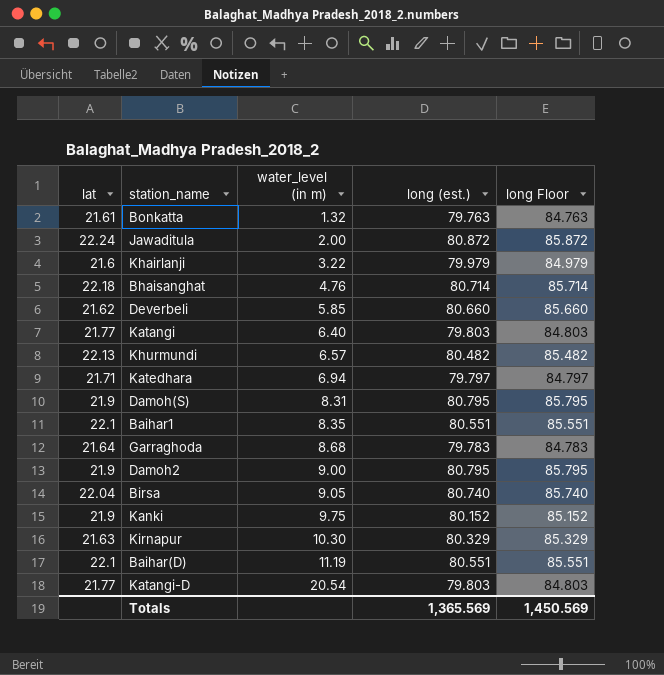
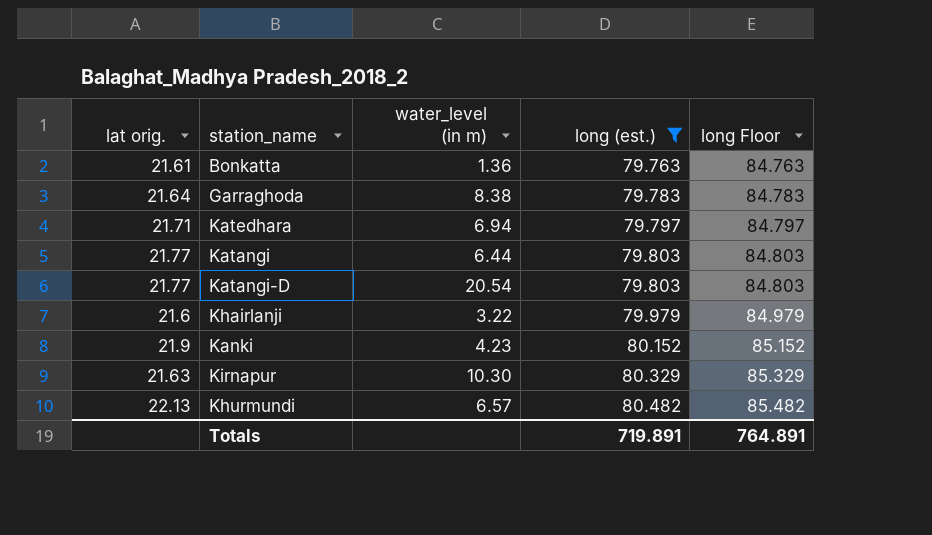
filter: none -> long (est.) <= 80.482
row order: water_level (in m) ascending -> long (est.) ascending
column name: lat -> lat orig.
Bonkatta | water_level (in m): 1.32 -> 1.36
Garraghoda | water_level (in m): 8.68 -> 8.38
Katangi | water_level (in m): 6.40 -> 6.44
Kanki | water_level (in m): 9.75 -> 4.23
Totals | long (est.): 1,365.569 -> 719.891
Totals | long Floor: 1,450.569 -> 764.891

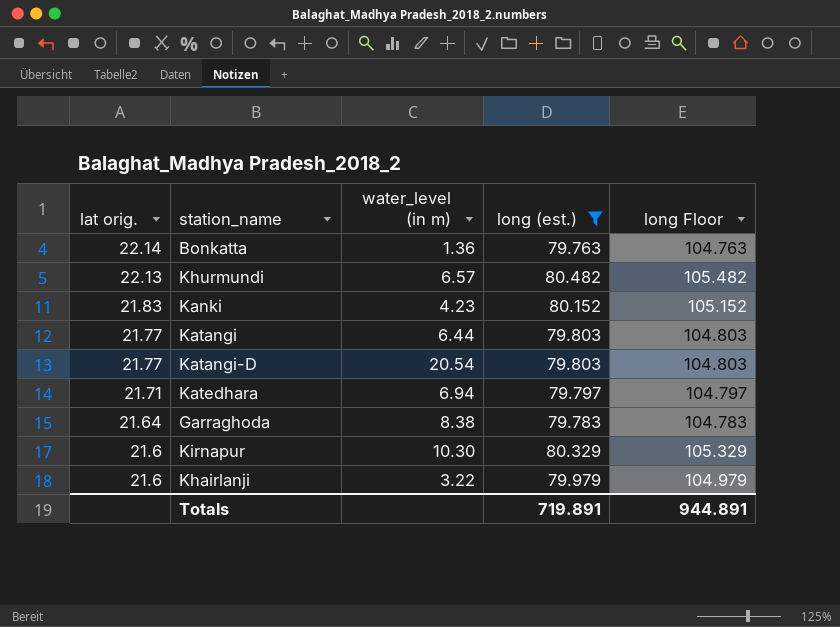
row order: long (est.) ascending -> lat orig. descending
column long Floor | formula: [long (est.)] + 5 -> [long (est.)] + 25
Bonkatta | lat orig.: 21.61 -> 22.14
Kanki | lat orig.: 21.9 -> 21.83
Kirnapur | lat orig.: 21.63 -> 21.6
Totals | long Floor: 764.891 -> 944.891

